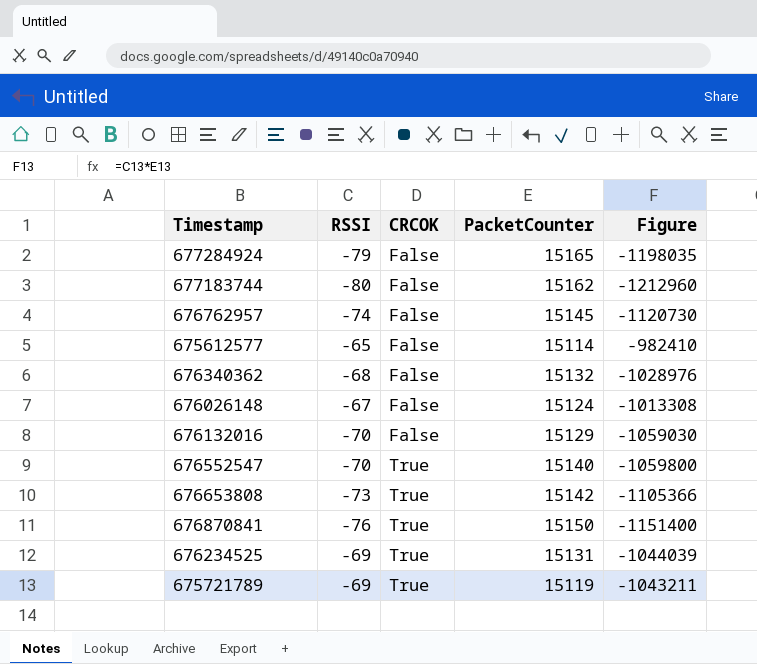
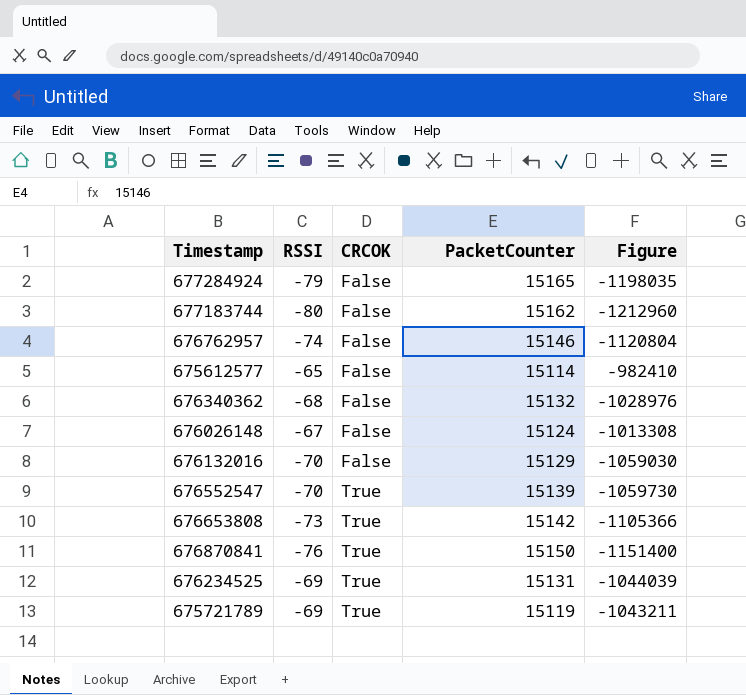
676762957 | PacketCounter: 15145 -> 15146
676762957 | Figure: -1120730 -> -1120804
676552547 | PacketCounter: 15140 -> 15139
676552547 | Figure: -1059800 -> -1059730

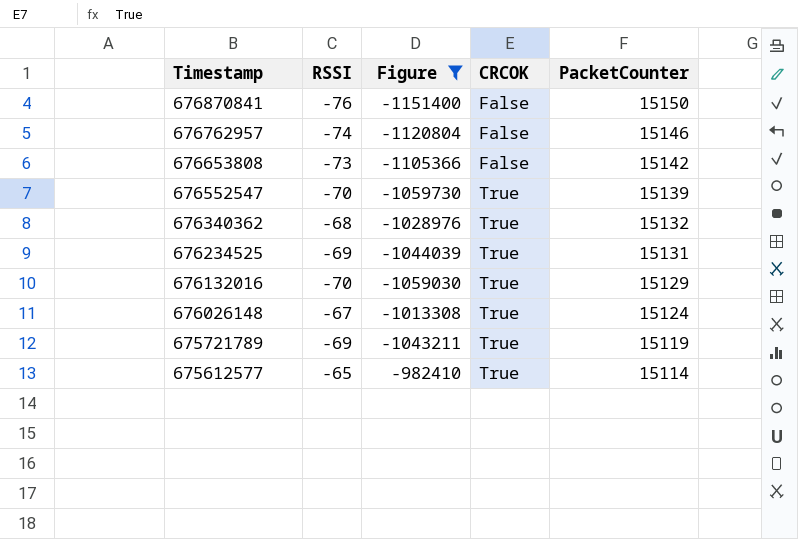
filter: none -> Figure >= -1151400
row order: CRCOK ascending -> Timestamp descending
column Figure | position: 5 -> 3
676870841 | CRCOK: True -> False
676653808 | CRCOK: True -> False
676340362 | CRCOK: False -> True
676132016 | CRCOK: False -> True
676026148 | CRCOK: False -> True
675612577 | CRCOK: False -> True

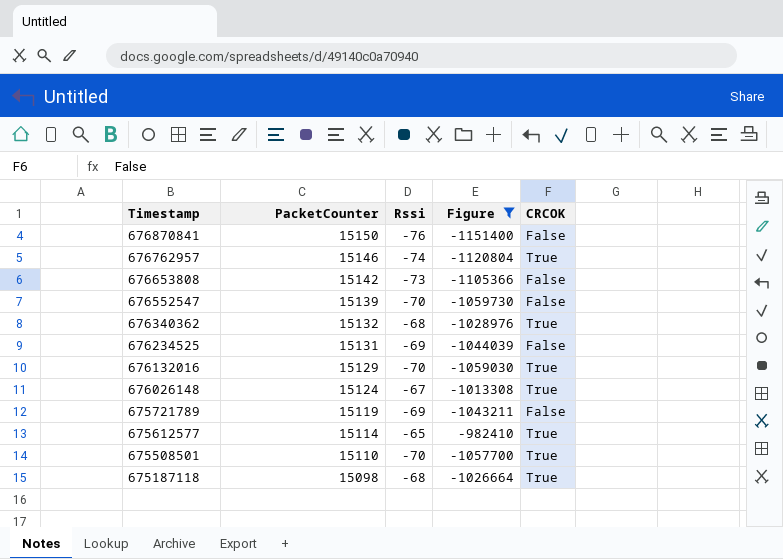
column PacketCounter | position: 5 -> 2
column name: RSSI -> Rssi
676762957 | CRCOK: False -> True
676552547 | CRCOK: True -> False
676234525 | CRCOK: True -> False
675721789 | CRCOK: True -> False
row 675508501: none -> 15110 | -70 | -1057700 | True
row 675187118: none -> 15098 | -68 | -1026664 | True

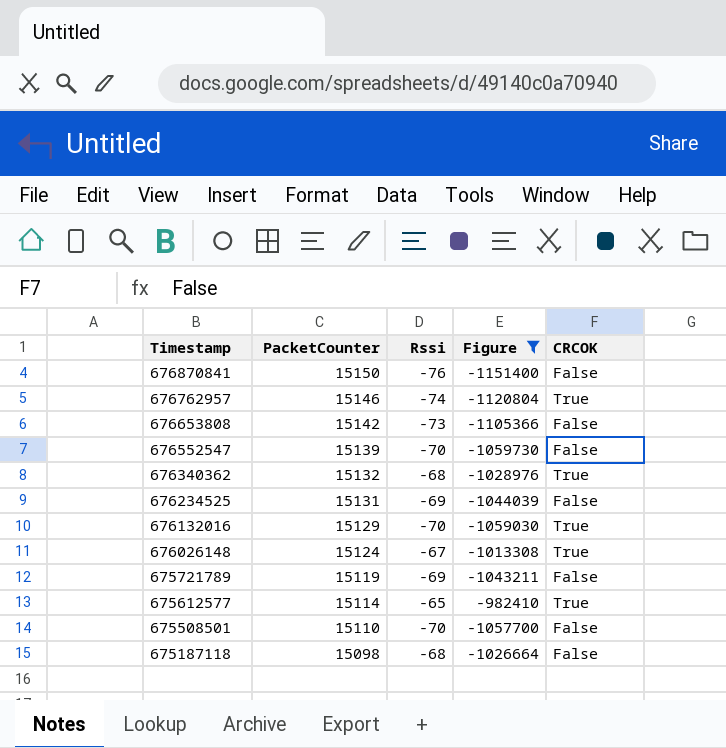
675508501 | CRCOK: True -> False
675187118 | CRCOK: True -> False

